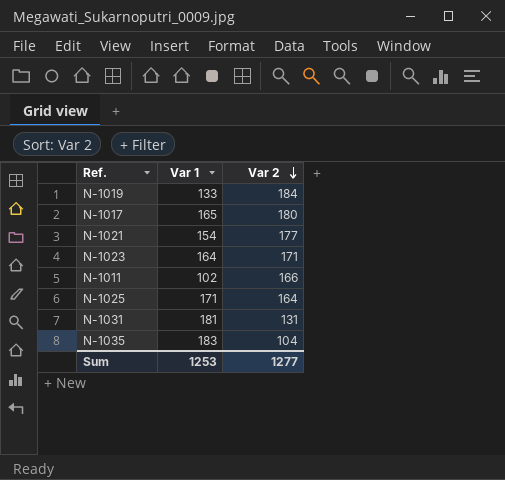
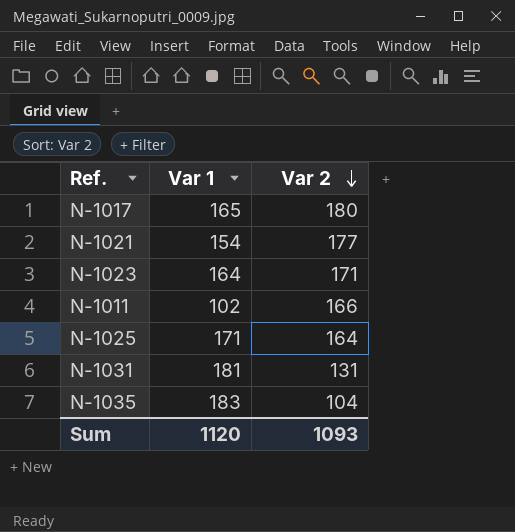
row N-1019: 133 | 184 -> none
Sum | Var 1: 1253 -> 1120
Sum | Var 2: 1277 -> 1093

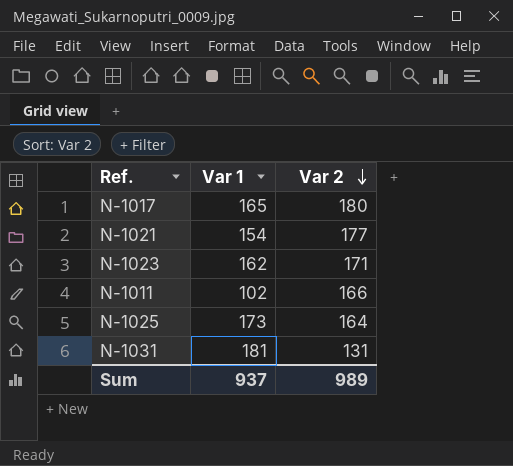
row N-1035: 183 | 104 -> none
N-1023 | Var 1: 164 -> 162
N-1025 | Var 1: 171 -> 173
Sum | Var 1: 1120 -> 937
Sum | Var 2: 1093 -> 989

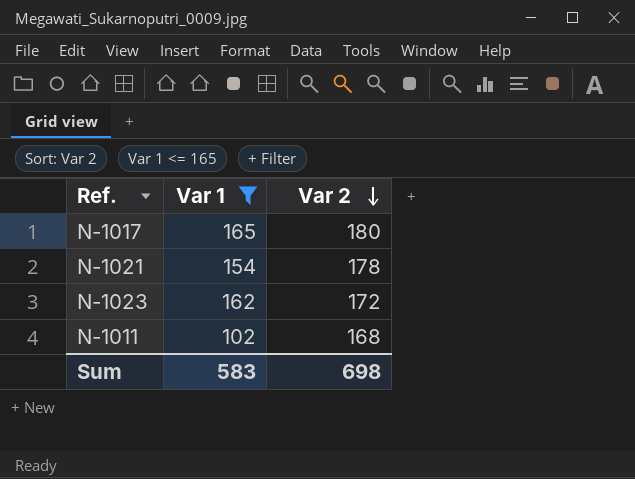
filter: none -> Var 1 <= 165
N-1021 | Var 2: 177 -> 178
N-1023 | Var 2: 171 -> 172
N-1011 | Var 2: 166 -> 168
Sum | Var 1: 937 -> 583
Sum | Var 2: 989 -> 698

